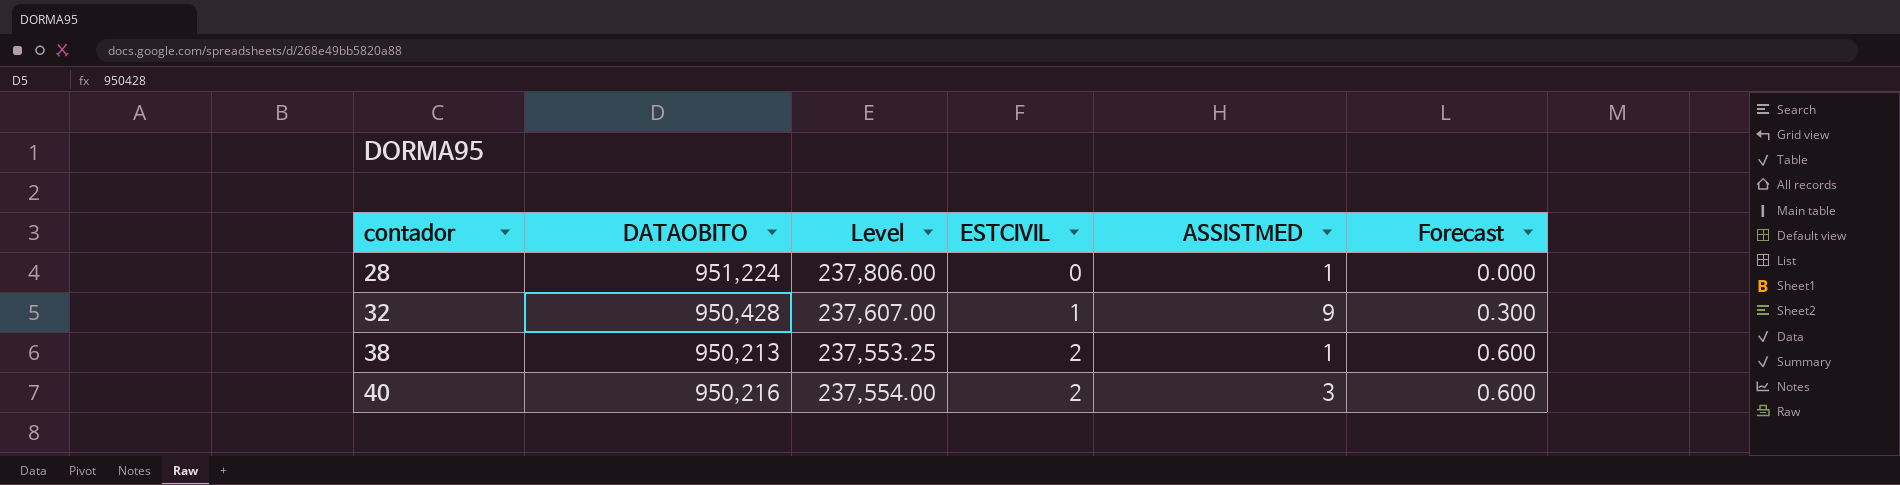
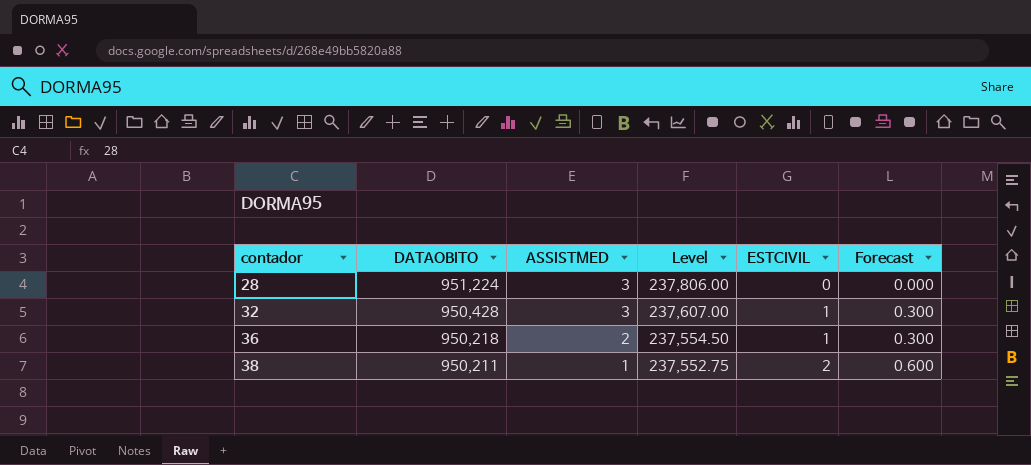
column ASSISTMED | position: 5 -> 3
row 40: 950,216 | 237,554.00 | 2 | 3 | 0.600 -> none
28 | ASSISTMED: 1 -> 3
32 | ASSISTMED: 9 -> 3
row 36: none -> 950,218 | 2 | 237,554.50 | 1 | 0.300
38 | DATAOBITO: 950,213 -> 950,211
38 | Level: 237,553.25 -> 237,552.75

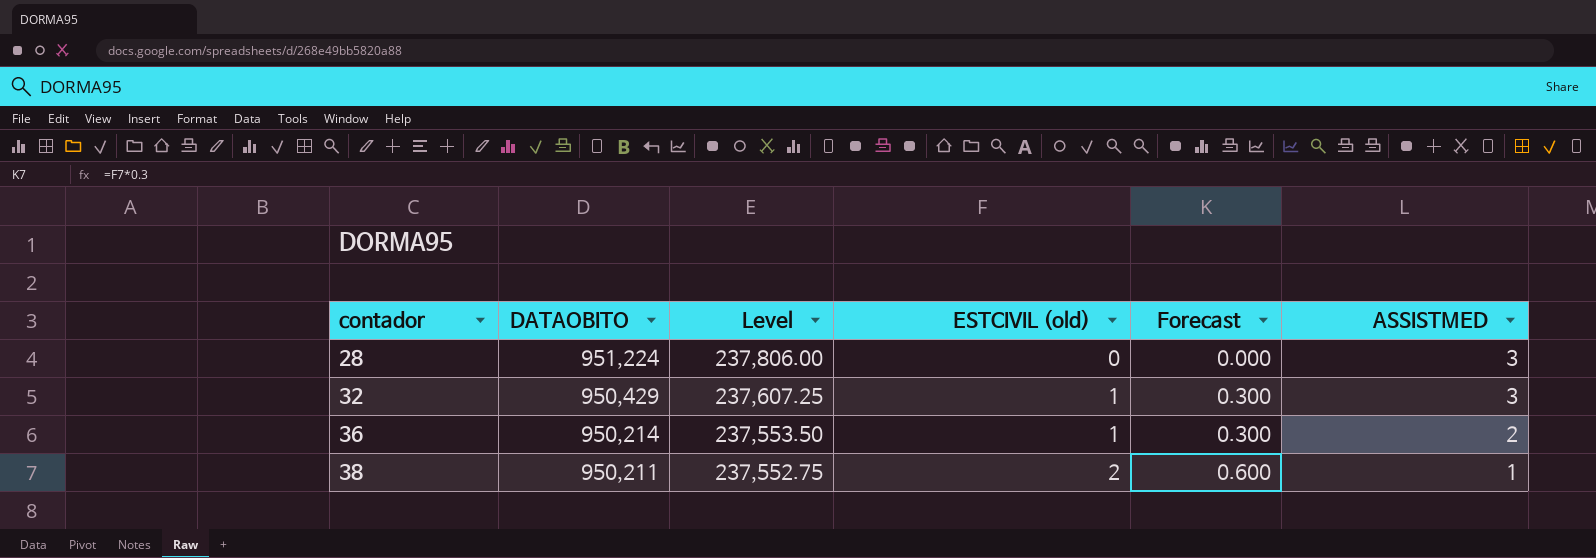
column name: ESTCIVIL -> ESTCIVIL (old)
column ASSISTMED | position: 3 -> 6
32 | DATAOBITO: 950,428 -> 950,429
32 | Level: 237,607.00 -> 237,607.25
36 | DATAOBITO: 950,218 -> 950,214
36 | Level: 237,554.50 -> 237,553.50

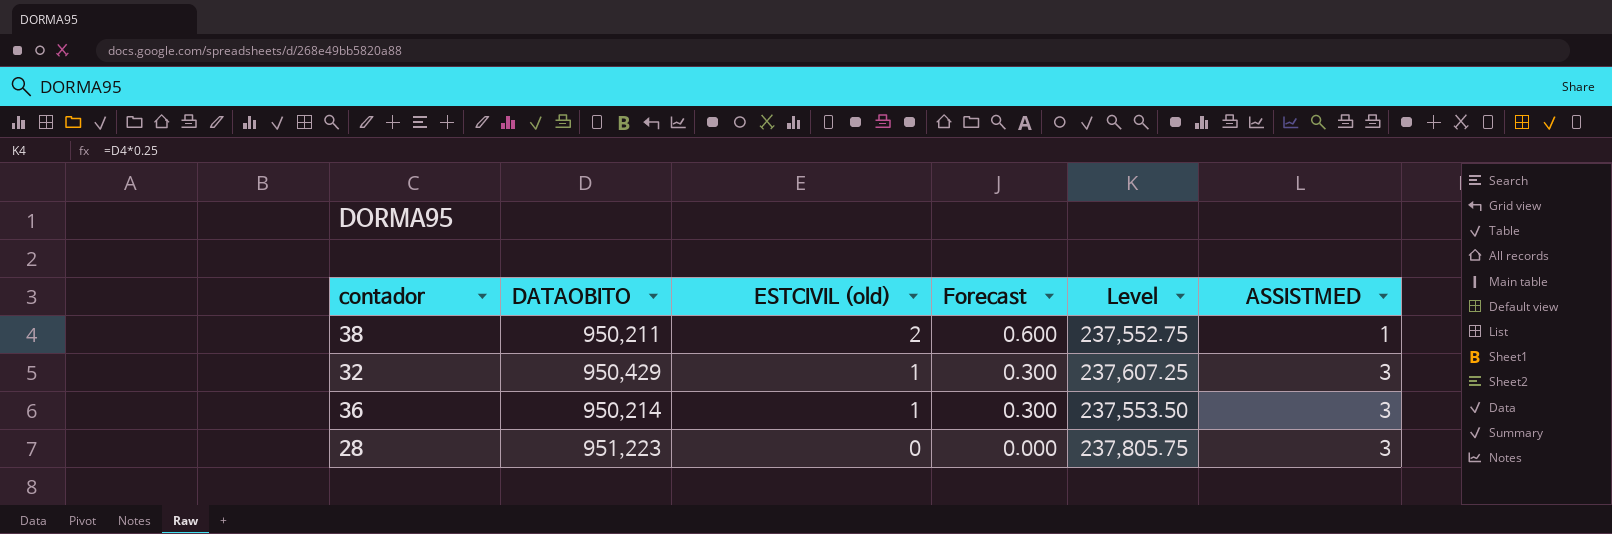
row order: contador ascending -> ESTCIVIL (old) descending
column Level | position: 3 -> 5
36 | ASSISTMED: 2 -> 3
28 | DATAOBITO: 951,224 -> 951,223
28 | Level: 237,806.00 -> 237,805.75

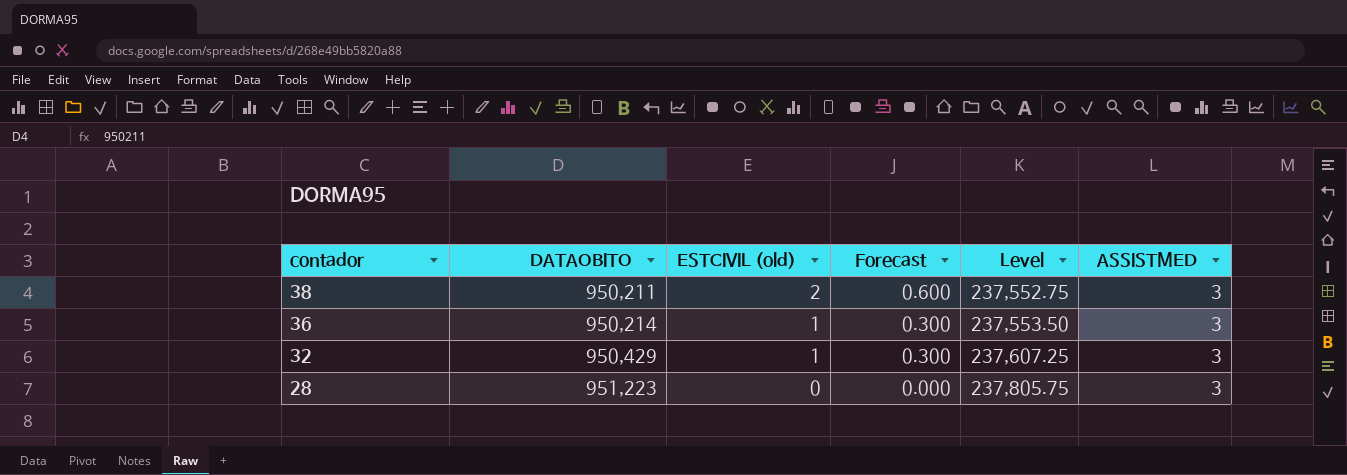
row order: ESTCIVIL (old) descending -> contador descending
38 | ASSISTMED: 1 -> 3

